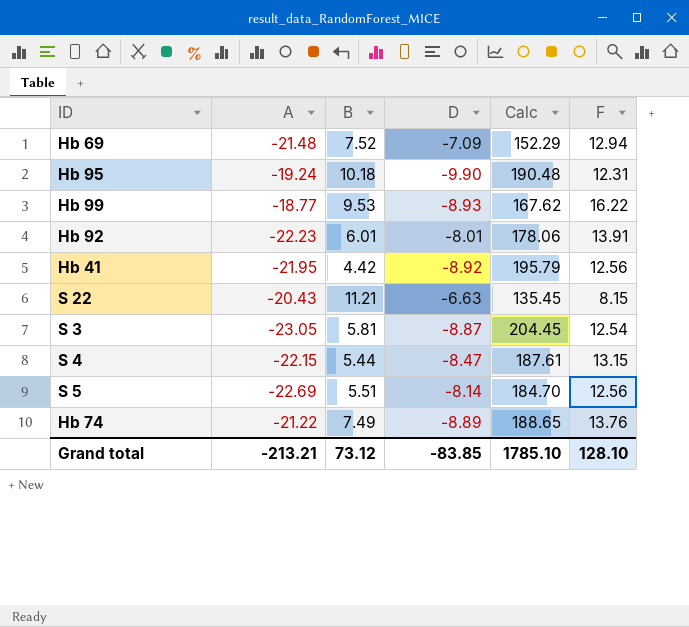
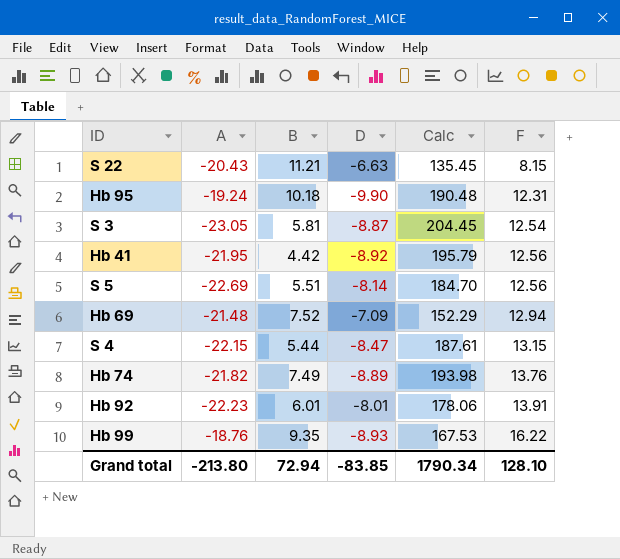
row order: none -> F ascending
Hb 74 | A: -21.22 -> -21.82
Hb 74 | Calc: 188.65 -> 193.98
Hb 99 | A: -18.77 -> -18.76
Hb 99 | B: 9.53 -> 9.35
Hb 99 | Calc: 167.62 -> 167.53
Grand total | A: -213.21 -> -213.80
Grand total | B: 73.12 -> 72.94
Grand total | Calc: 1785.10 -> 1790.34

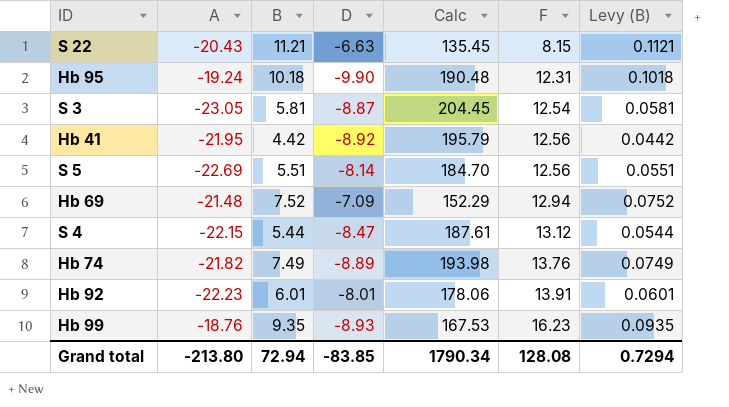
column Levy (B) | formula: none -> [B] * 0.01
S 4 | F: 13.15 -> 13.12
Hb 99 | F: 16.22 -> 16.23
Grand total | F: 128.10 -> 128.08

